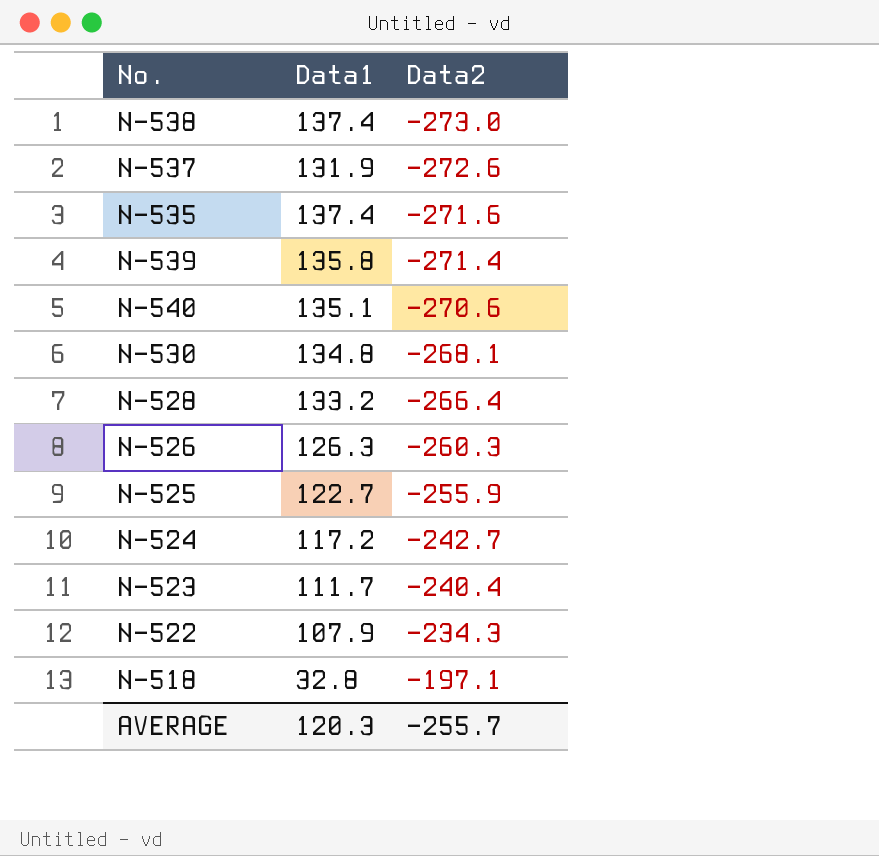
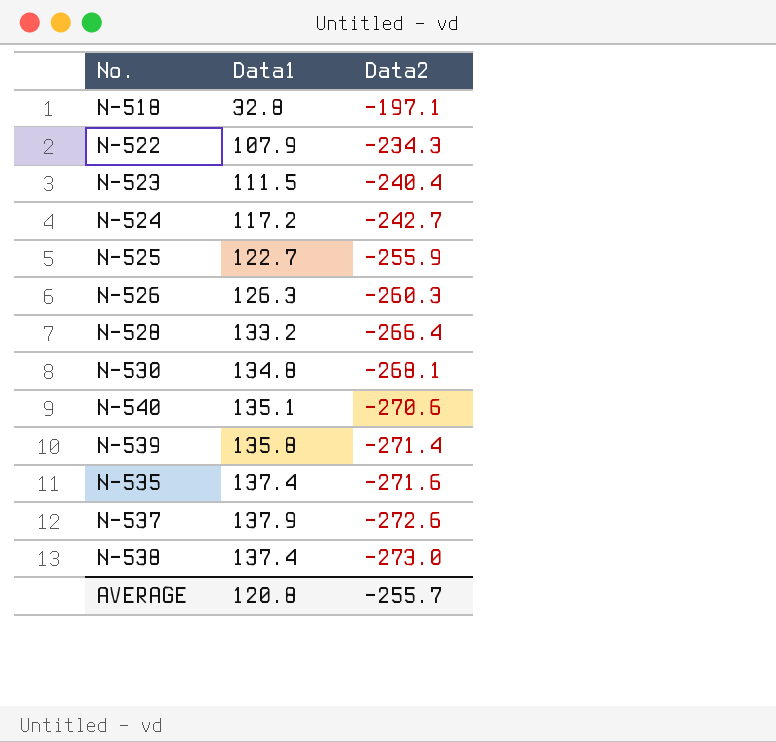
row order: Data2 ascending -> Data2 descending
N-523 | Data1: 111.7 -> 111.5
N-537 | Data1: 131.9 -> 137.9
AVERAGE | Data1: 120.3 -> 120.8

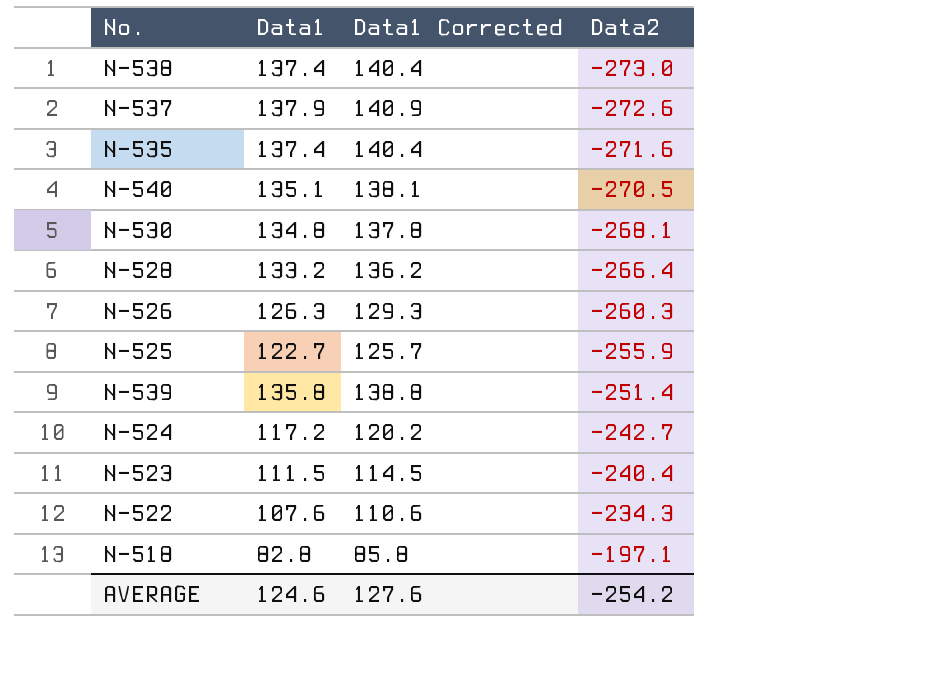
row order: Data2 descending -> Data2 ascending
column Data1 Corrected | formula: none -> [Data1] + 3
N-540 | Data2: -270.6 -> -270.5
N-539 | Data2: -271.4 -> -251.4
N-522 | Data1: 107.9 -> 107.6
N-518 | Data1: 32.8 -> 82.8
AVERAGE | Data1: 120.8 -> 124.6
AVERAGE | Data2: -255.7 -> -254.2

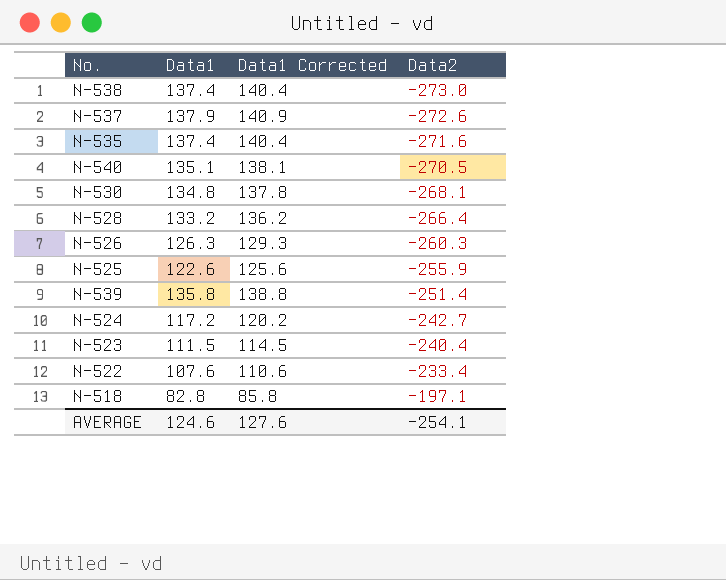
N-525 | Data1: 122.7 -> 122.6
N-525 | Data1 Corrected: 125.7 -> 125.6
N-522 | Data2: -234.3 -> -233.4
AVERAGE | Data2: -254.2 -> -254.1

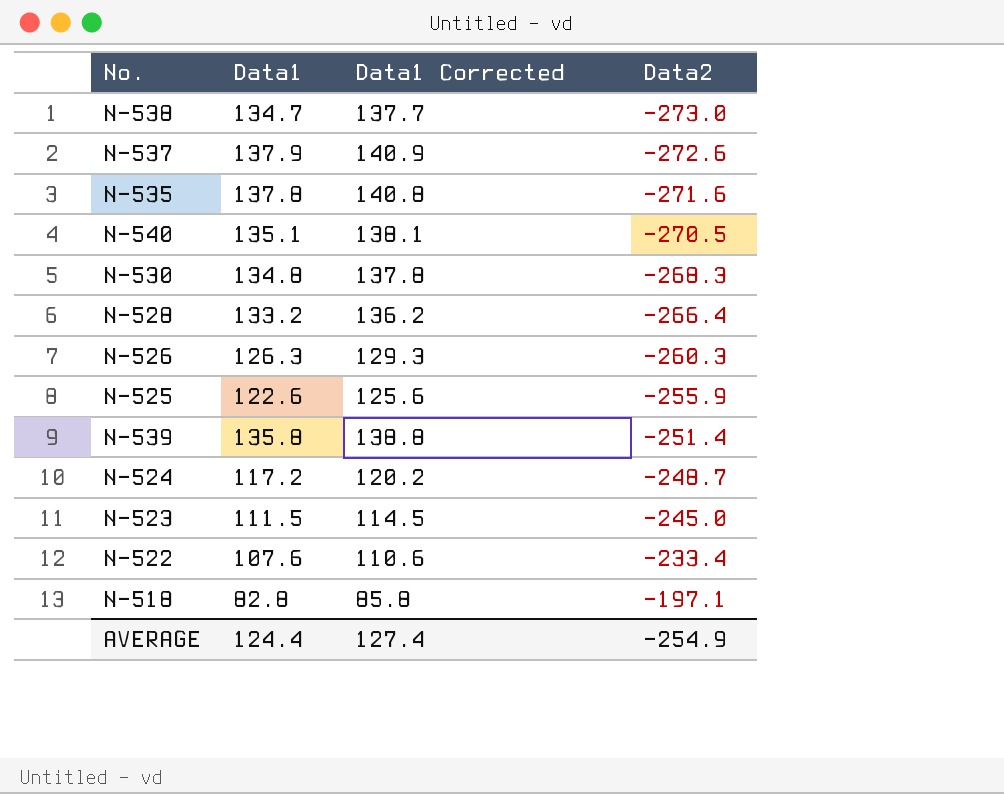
N-538 | Data1: 137.4 -> 134.7
N-538 | Data1 Corrected: 140.4 -> 137.7
N-535 | Data1: 137.4 -> 137.8
N-535 | Data1 Corrected: 140.4 -> 140.8
N-530 | Data2: -268.1 -> -268.3
N-524 | Data2: -242.7 -> -248.7
N-523 | Data2: -240.4 -> -245.0
AVERAGE | Data1: 124.6 -> 124.4
AVERAGE | Data1 Corrected: 127.6 -> 127.4
AVERAGE | Data2: -254.1 -> -254.9

